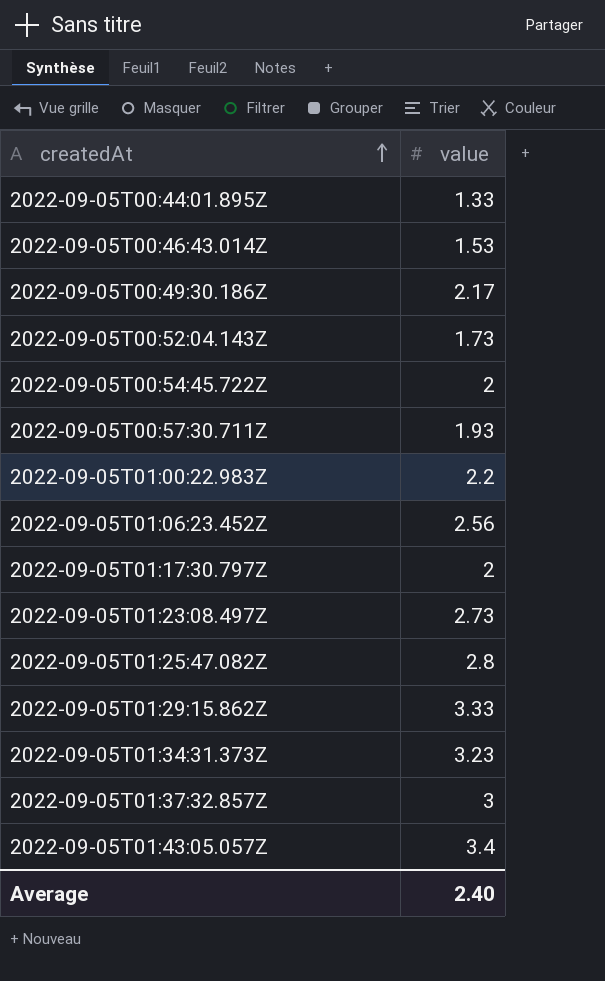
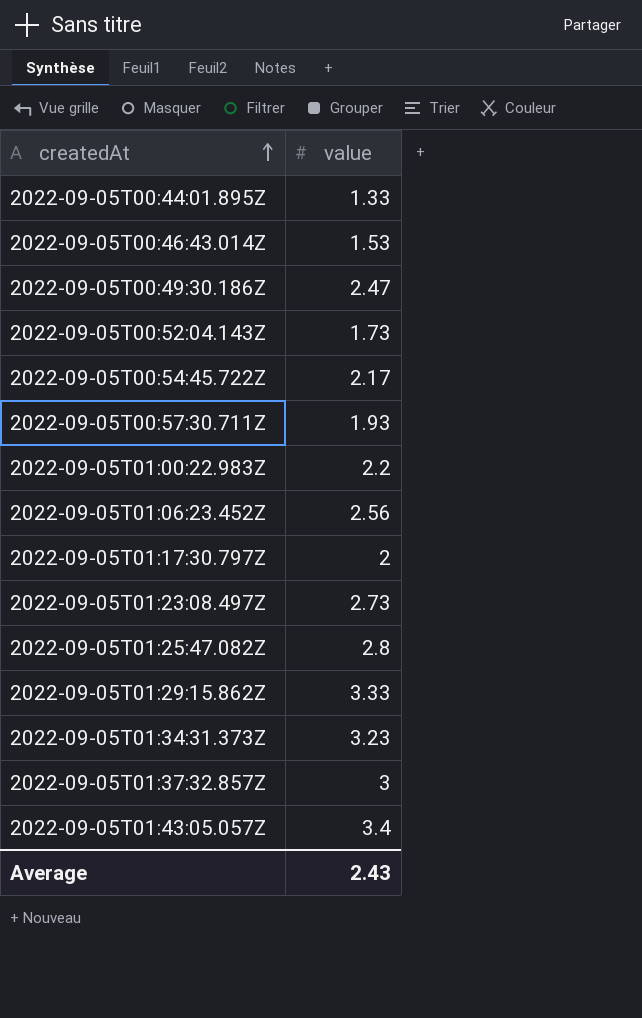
2022-09-05T00:49:30.186Z | value: 2.17 -> 2.47
2022-09-05T00:54:45.722Z | value: 2 -> 2.17
Average | value: 2.40 -> 2.43

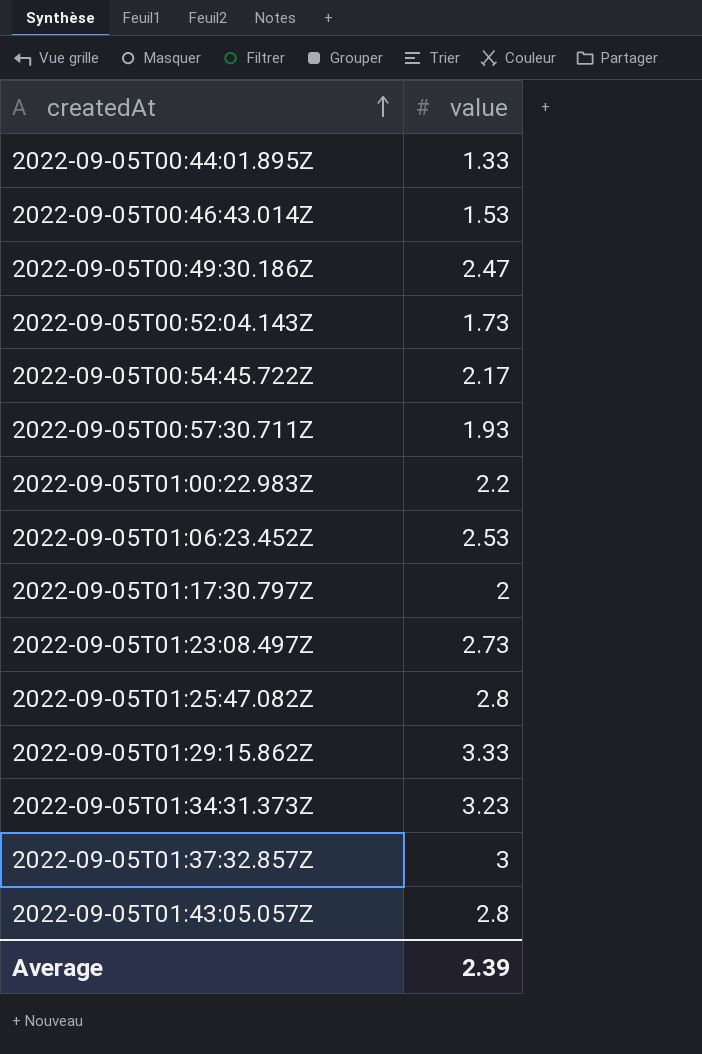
2022-09-05T01:06:23.452Z | value: 2.56 -> 2.53
2022-09-05T01:43:05.057Z | value: 3.4 -> 2.8
Average | value: 2.43 -> 2.39

